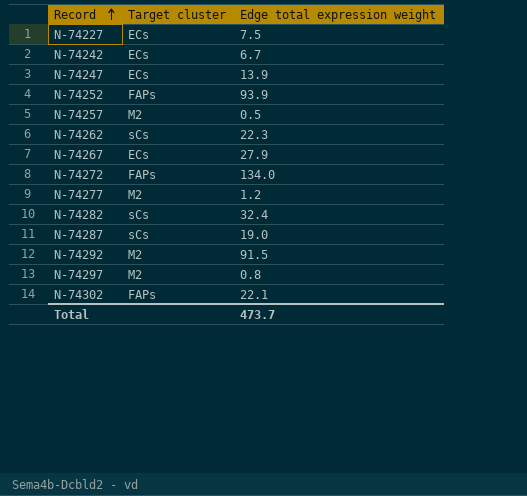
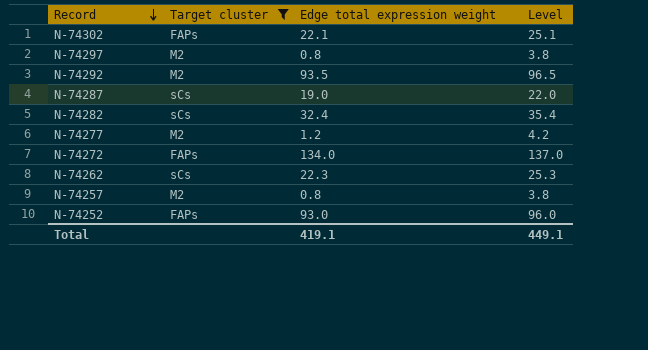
filter: none -> Target cluster != ECs
row order: Record ascending -> Record descending
column Level | formula: none -> [Edge total expression weight] + 3
N-74292 | Edge total expression weight: 91.5 -> 93.5
N-74257 | Edge total expression weight: 0.5 -> 0.8
N-74252 | Edge total expression weight: 93.9 -> 93.0
Total | Edge total expression weight: 473.7 -> 419.1

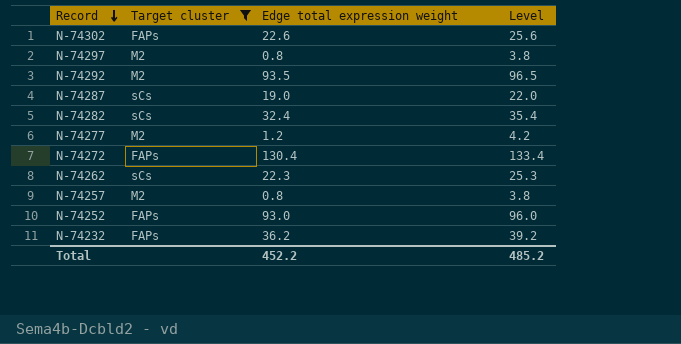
N-74302 | Edge total expression weight: 22.1 -> 22.6
N-74302 | Level: 25.1 -> 25.6
N-74272 | Edge total expression weight: 134.0 -> 130.4
N-74272 | Level: 137.0 -> 133.4
row N-74232: none -> FAPs | 36.2 | 39.2
Total | Edge total expression weight: 419.1 -> 452.2
Total | Level: 449.1 -> 485.2

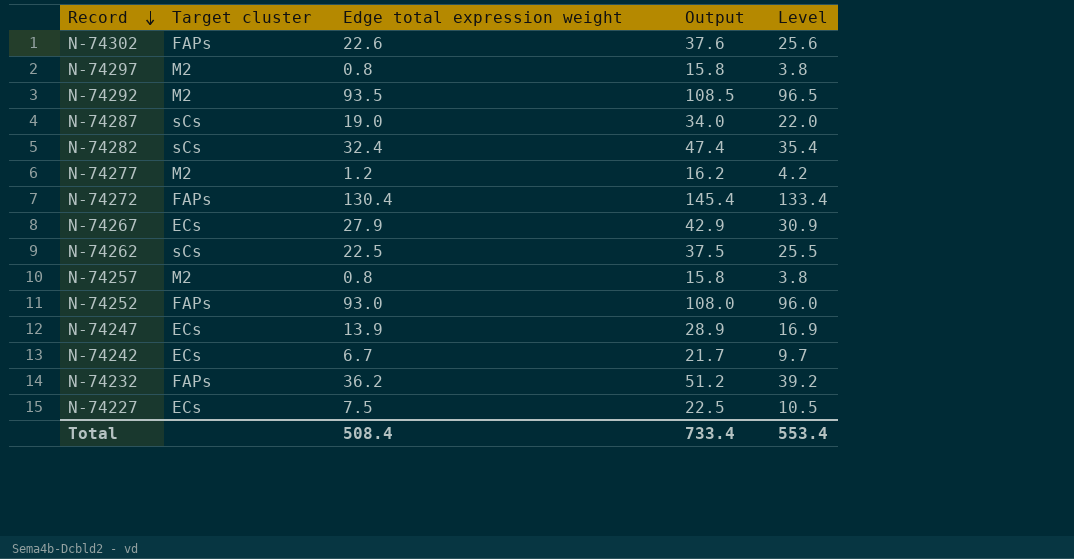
filter: Target cluster != ECs -> none
column Output | formula: none -> [Edge total expression weight] + 15
N-74262 | Edge total expression weight: 22.3 -> 22.5
N-74262 | Level: 25.3 -> 25.5
Total | Edge total expression weight: 452.2 -> 508.4
Total | Level: 485.2 -> 553.4

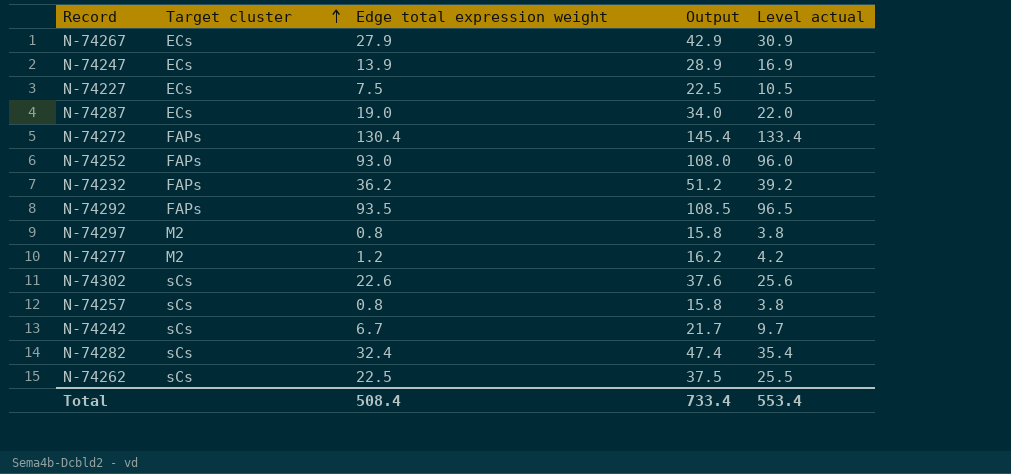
row order: Record descending -> Target cluster ascending
column name: Level -> Level actual
N-74287 | Target cluster: sCs -> ECs
N-74292 | Target cluster: M2 -> FAPs
N-74302 | Target cluster: FAPs -> sCs
N-74257 | Target cluster: M2 -> sCs
N-74242 | Target cluster: ECs -> sCs

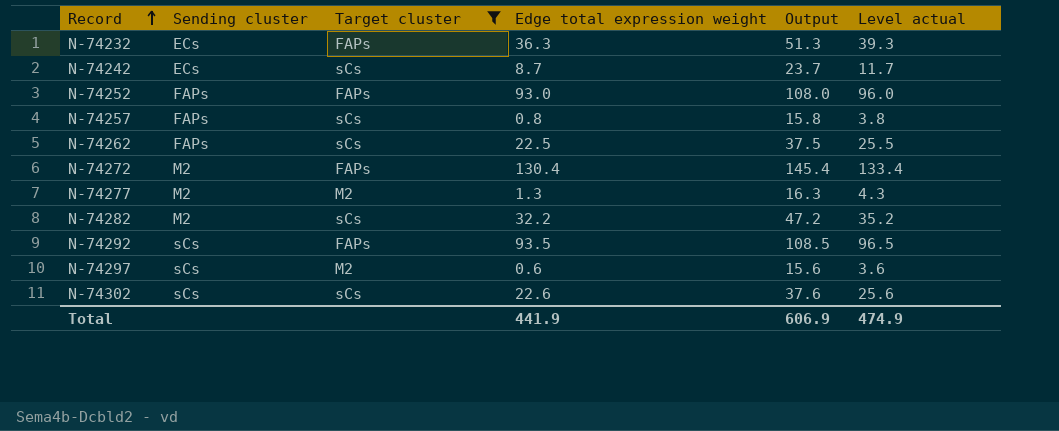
filter: none -> Target cluster != ECs
row order: Target cluster ascending -> Record ascending
column Sending cluster | position: none -> 2
N-74232 | Edge total expression weight: 36.2 -> 36.3
N-74232 | Output: 51.2 -> 51.3
N-74232 | Level actual: 39.2 -> 39.3
N-74242 | Edge total expression weight: 6.7 -> 8.7
N-74242 | Output: 21.7 -> 23.7
N-74242 | Level actual: 9.7 -> 11.7
N-74277 | Edge total expression weight: 1.2 -> 1.3
N-74277 | Output: 16.2 -> 16.3
N-74277 | Level actual: 4.2 -> 4.3
N-74282 | Edge total expression weight: 32.4 -> 32.2
N-74282 | Output: 47.4 -> 47.2
N-74282 | Level actual: 35.4 -> 35.2
N-74297 | Edge total expression weight: 0.8 -> 0.6
N-74297 | Output: 15.8 -> 15.6
N-74297 | Level actual: 3.8 -> 3.6
Total | Edge total expression weight: 508.4 -> 441.9
Total | Output: 733.4 -> 606.9
Total | Level actual: 553.4 -> 474.9

